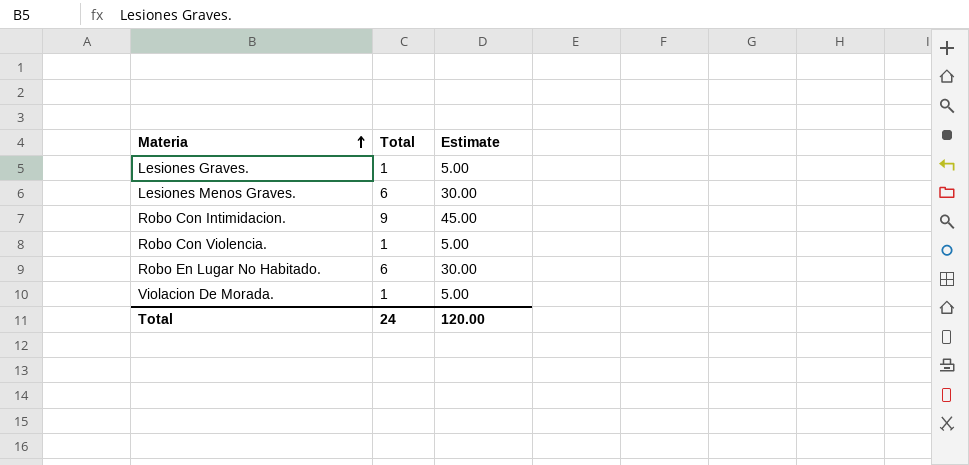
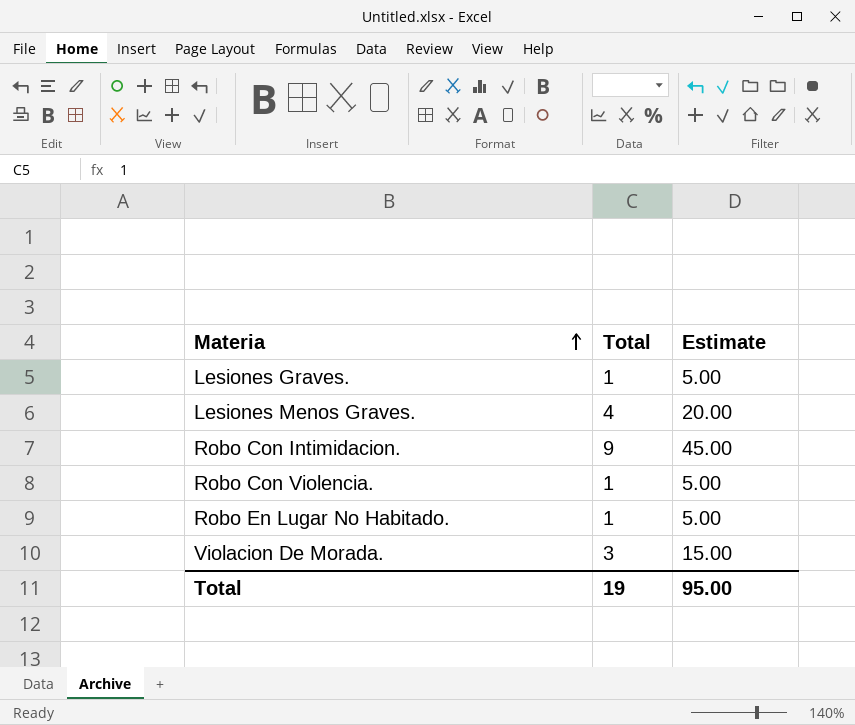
Lesiones Menos Graves. | Total: 6 -> 4
Lesiones Menos Graves. | Estimate: 30.00 -> 20.00
Robo En Lugar No Habitado. | Total: 6 -> 1
Robo En Lugar No Habitado. | Estimate: 30.00 -> 5.00
Violacion De Morada. | Total: 1 -> 3
Violacion De Morada. | Estimate: 5.00 -> 15.00
Total | Total: 24 -> 19
Total | Estimate: 120.00 -> 95.00

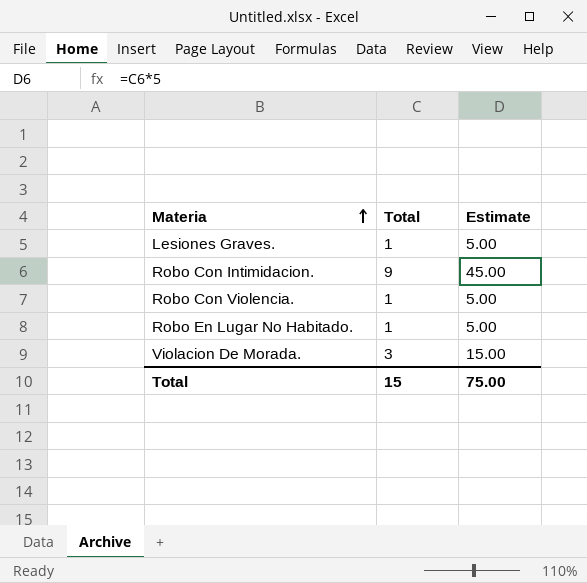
row Lesiones Menos Graves.: 4 | 20.00 -> none
Total | Total: 19 -> 15
Total | Estimate: 95.00 -> 75.00

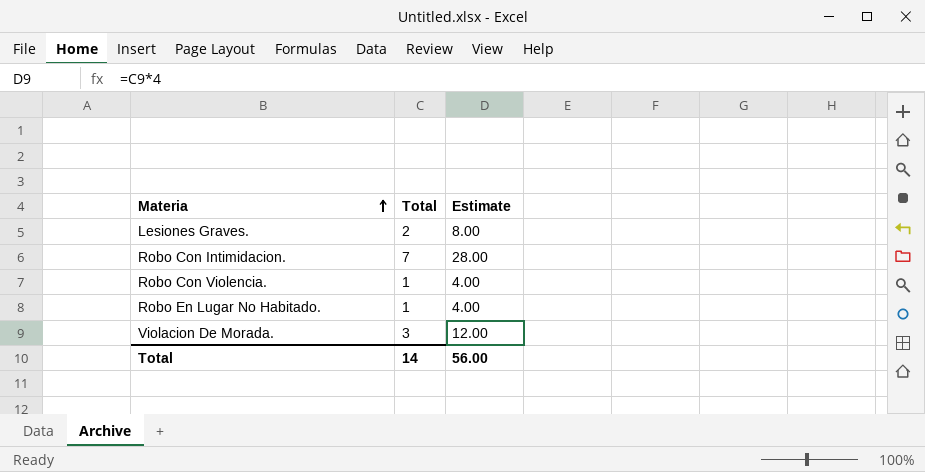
column Estimate | formula: [Total] * 5 -> [Total] * 4
Lesiones Graves. | Total: 1 -> 2
Robo Con Intimidacion. | Total: 9 -> 7
Total | Total: 15 -> 14
Total | Estimate: 75.00 -> 56.00

